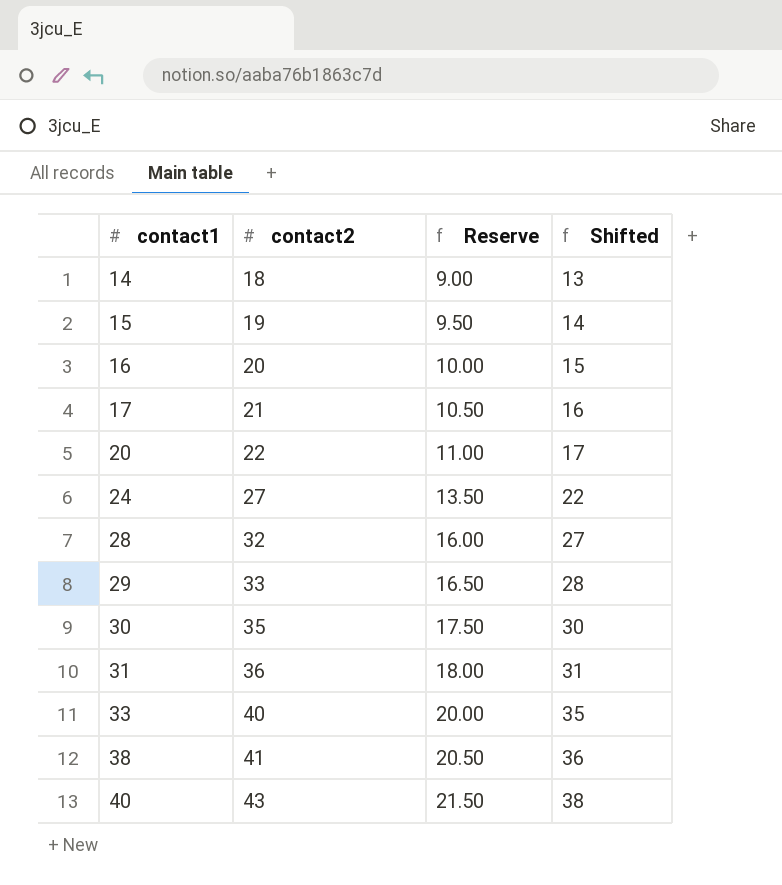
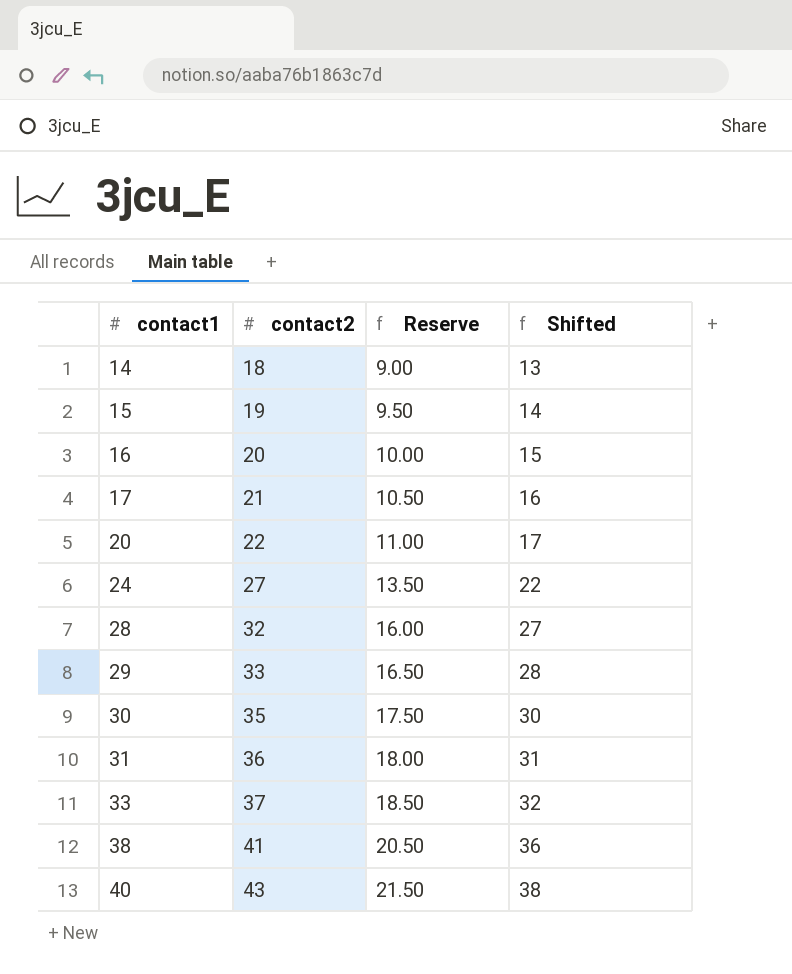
33 | contact2: 40 -> 37
33 | Reserve: 20.00 -> 18.50
33 | Shifted: 35 -> 32

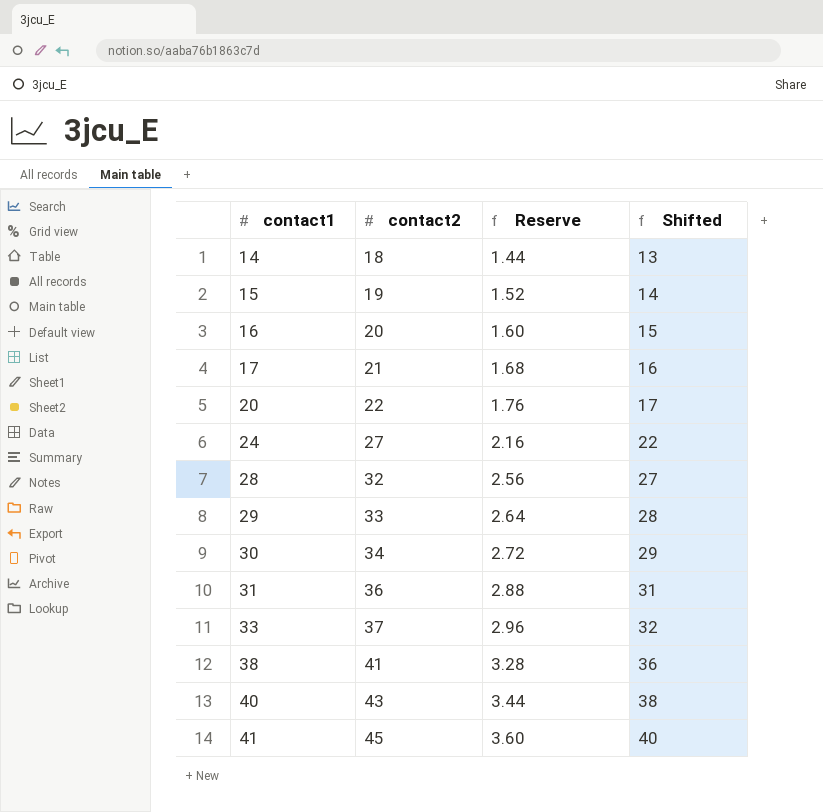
column Reserve | formula: [contact2] * 0.5 -> [contact2] * 0.08
30 | contact2: 35 -> 34
30 | Shifted: 30 -> 29
row 41: none -> 45 | 3.60 | 40

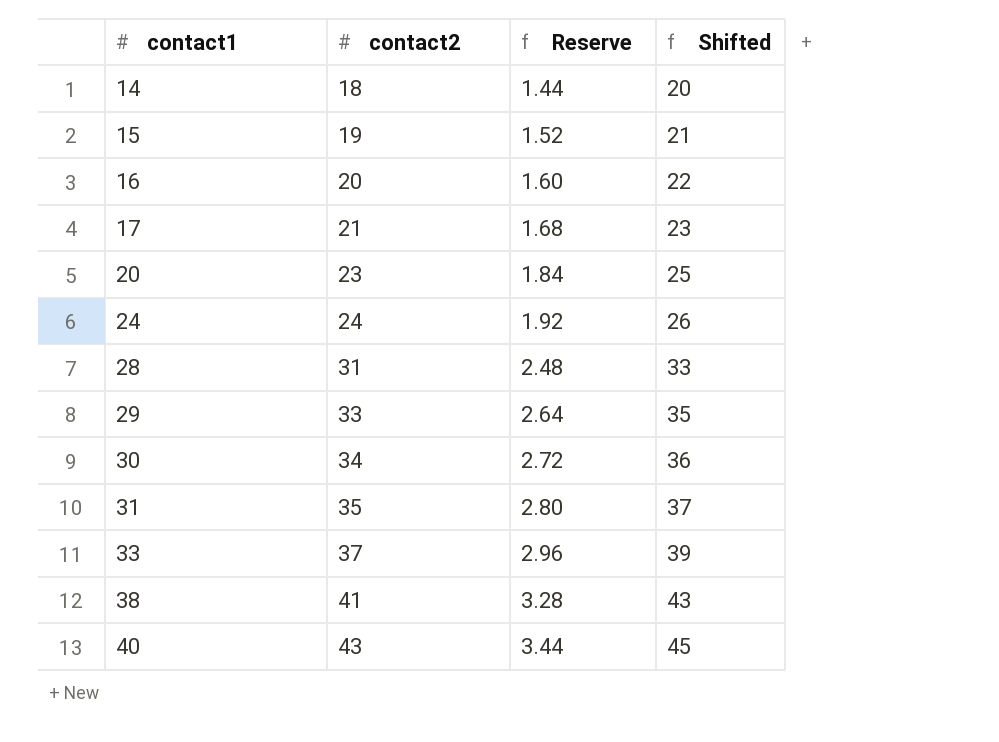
column Shifted | formula: [contact2] - 5 -> [contact2] + 2
row 41: 45 | 3.60 | 40 -> none
20 | contact2: 22 -> 23
20 | Reserve: 1.76 -> 1.84
24 | contact2: 27 -> 24
24 | Reserve: 2.16 -> 1.92
28 | contact2: 32 -> 31
28 | Reserve: 2.56 -> 2.48
31 | contact2: 36 -> 35
31 | Reserve: 2.88 -> 2.80

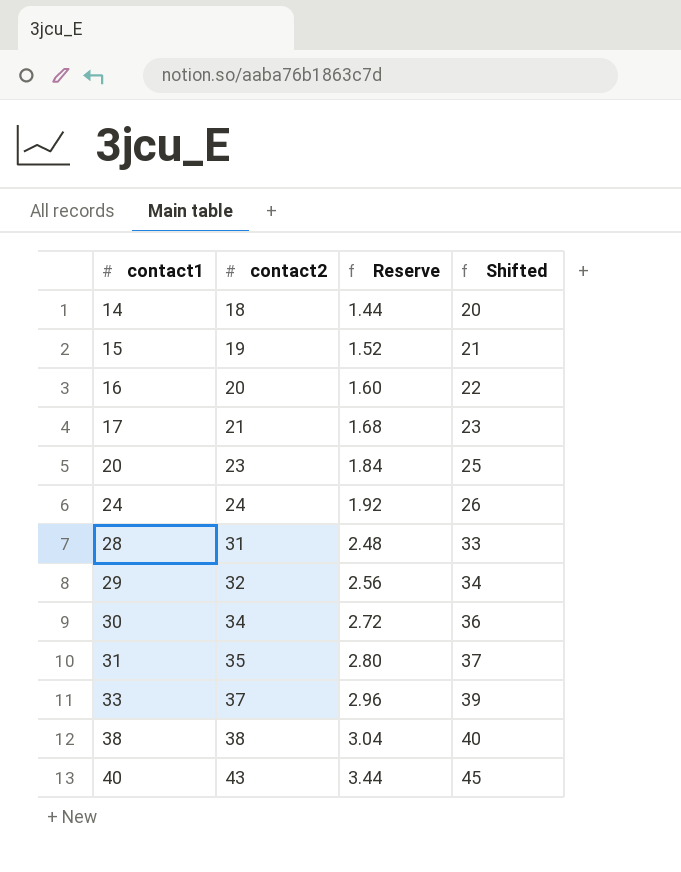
29 | contact2: 33 -> 32
29 | Reserve: 2.64 -> 2.56
29 | Shifted: 35 -> 34
38 | contact2: 41 -> 38
38 | Reserve: 3.28 -> 3.04
38 | Shifted: 43 -> 40

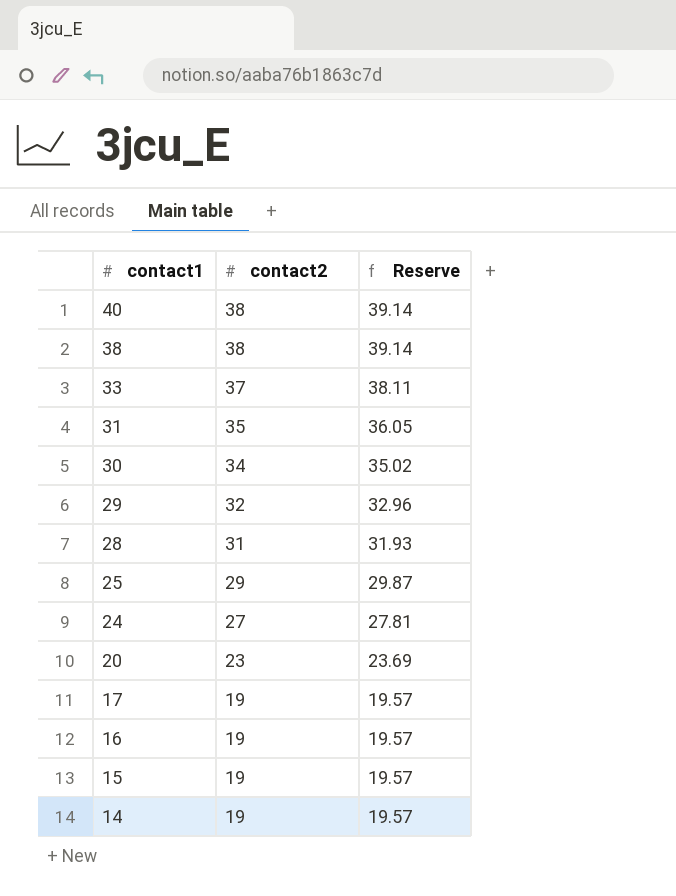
row order: contact1 ascending -> contact1 descending
column Shifted | formula: [contact2] + 2 -> none
column Reserve | formula: [contact2] * 0.08 -> [contact2] * 1.03
40 | contact2: 43 -> 38
row 25: none -> 29 | 29.87
24 | contact2: 24 -> 27
17 | contact2: 21 -> 19
16 | contact2: 20 -> 19
14 | contact2: 18 -> 19

